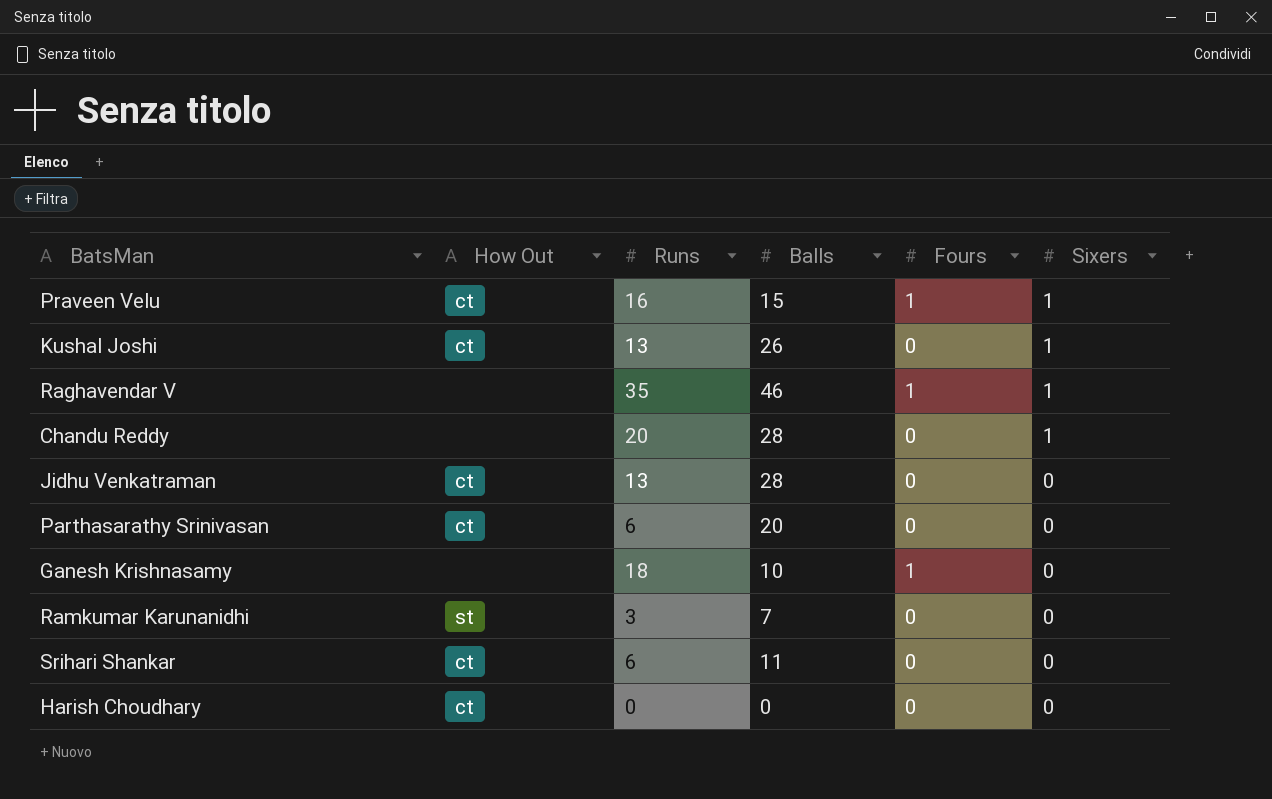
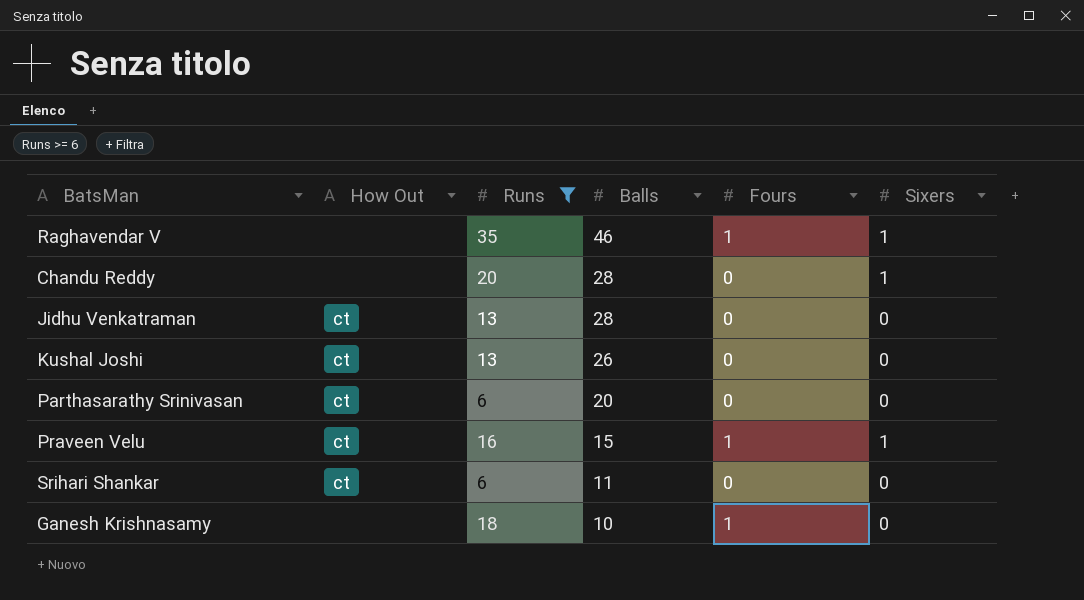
filter: none -> Runs >= 6
row order: Sixers descending -> Balls descending
Kushal Joshi | Sixers: 1 -> 0

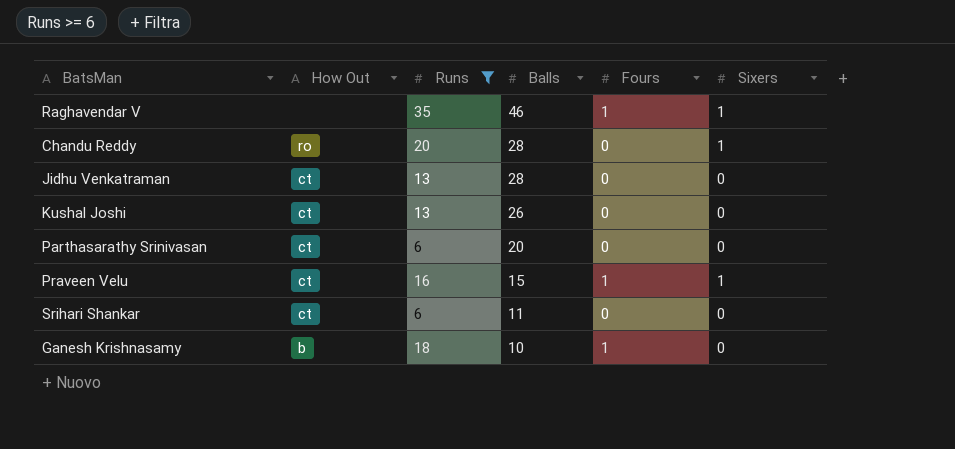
Chandu Reddy | How Out: none -> ro
Ganesh Krishnasamy | How Out: none -> b

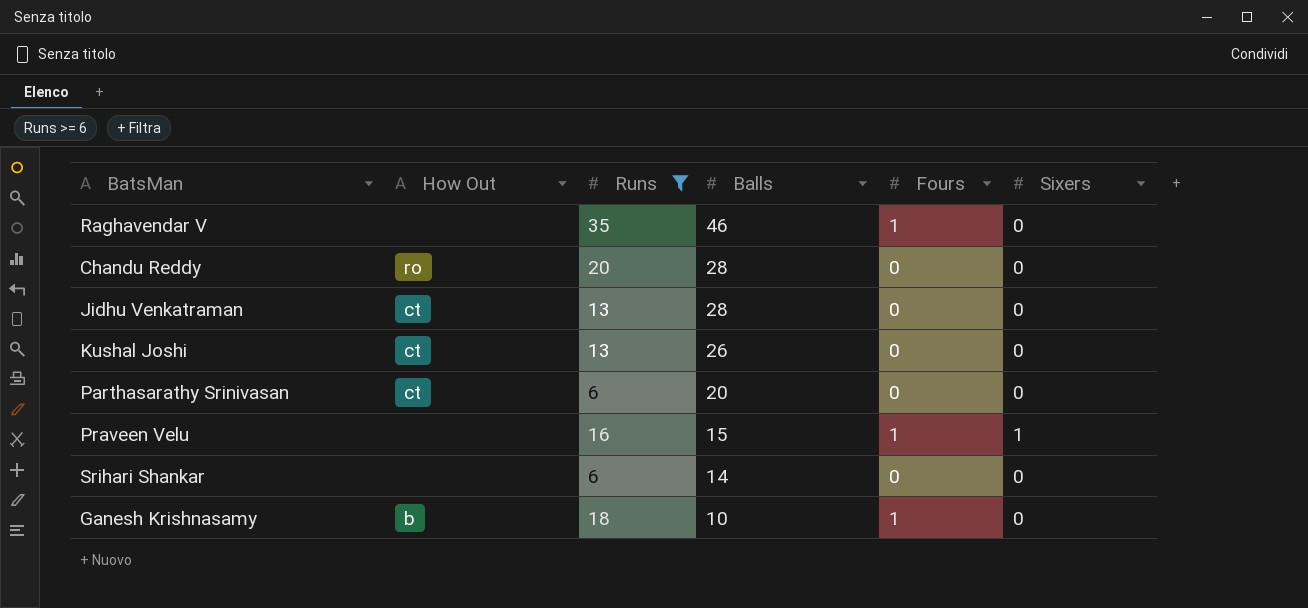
Raghavendar V | Sixers: 1 -> 0
Chandu Reddy | Sixers: 1 -> 0
Praveen Velu | How Out: ct -> none
Srihari Shankar | How Out: ct -> none
Srihari Shankar | Balls: 11 -> 14

